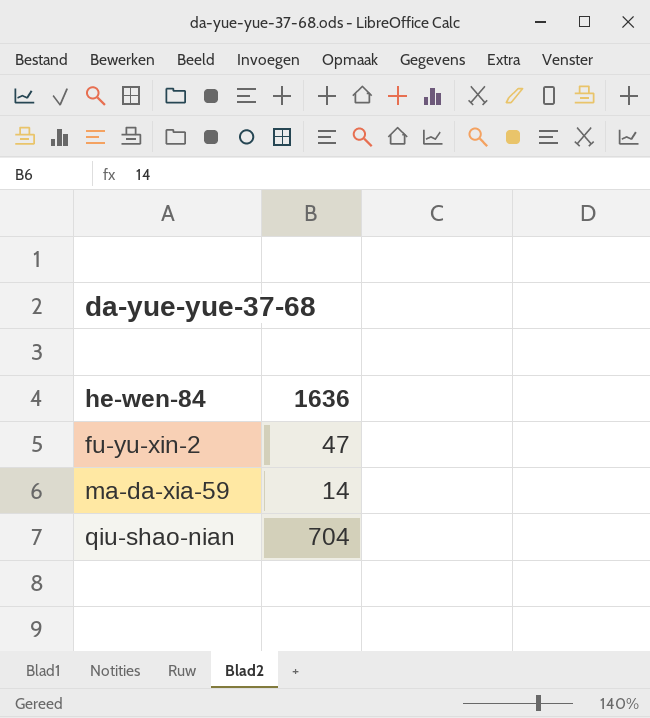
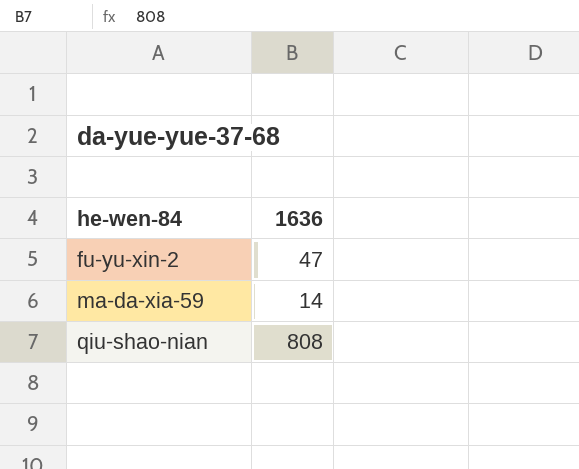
qiu-shao-nian | 1636: 704 -> 808

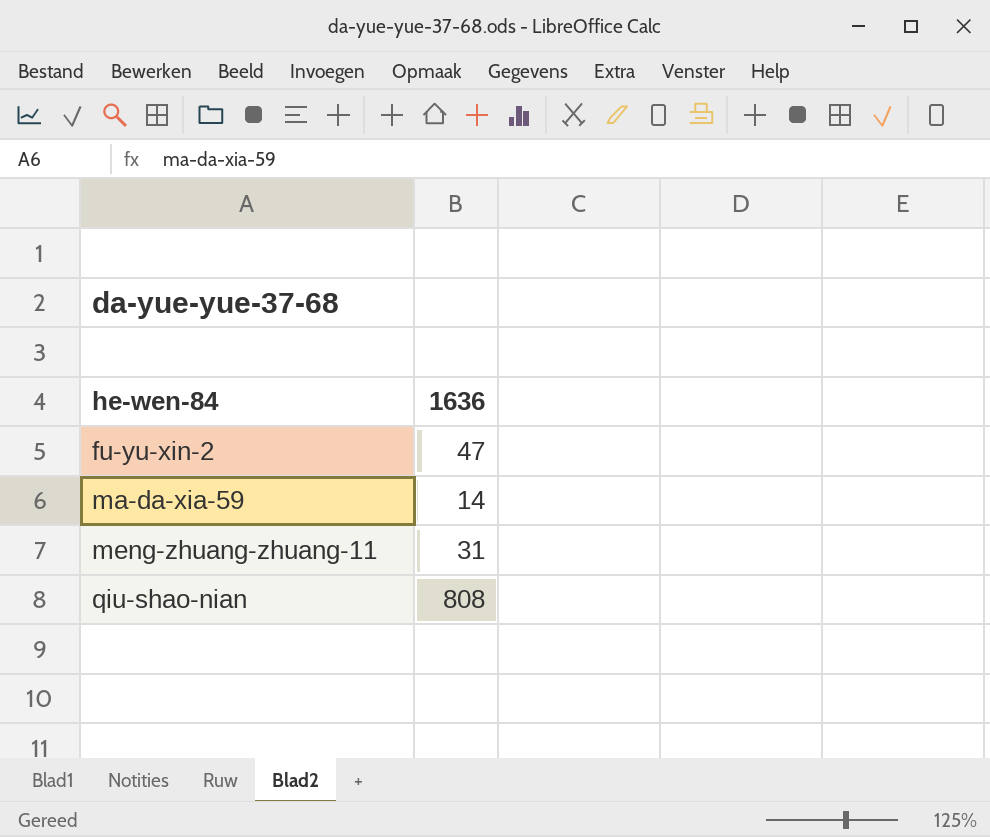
row meng-zhuang-zhuang-11: none -> 31

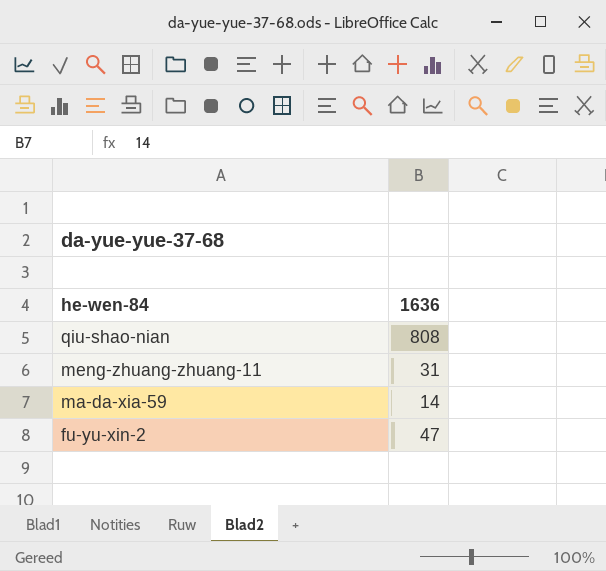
row order: he-wen-84 ascending -> he-wen-84 descending

